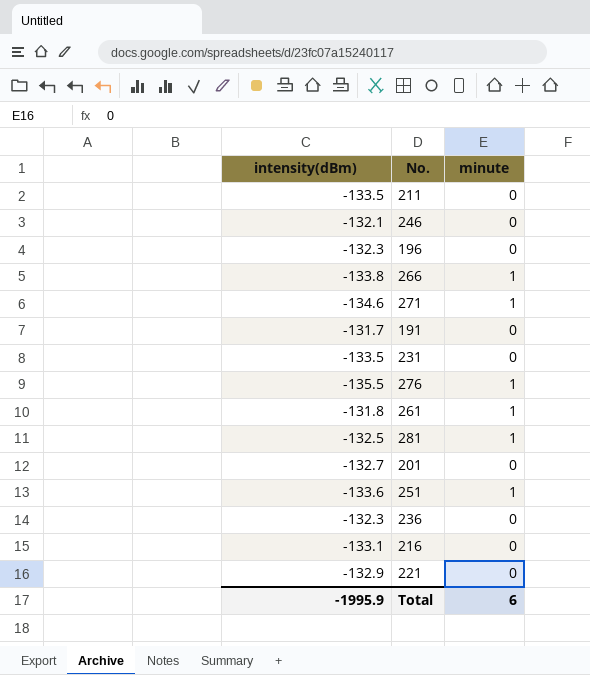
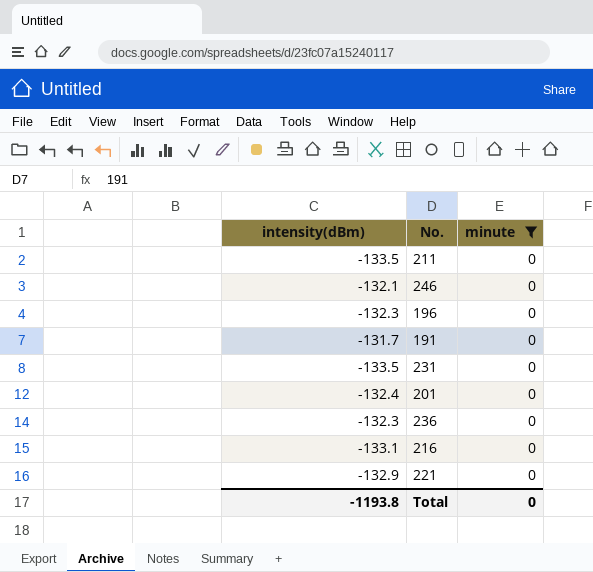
filter: none -> minute = 0
201 | intensity(dBm): -132.7 -> -132.4
Total | intensity(dBm): -1995.9 -> -1193.8
Total | minute: 6 -> 0

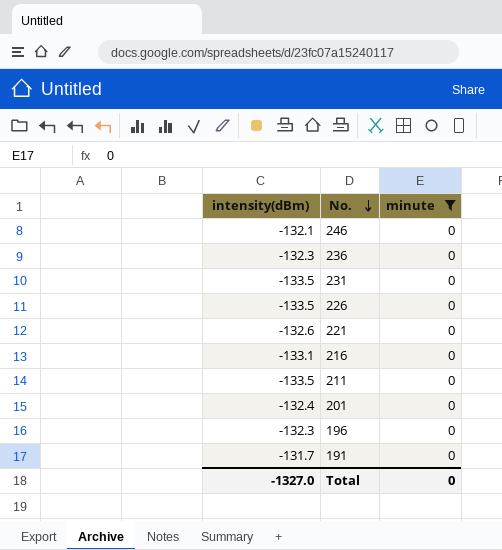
row order: none -> No. descending
row 226: none -> -133.5 | 0
221 | intensity(dBm): -132.9 -> -132.6
Total | intensity(dBm): -1193.8 -> -1327.0

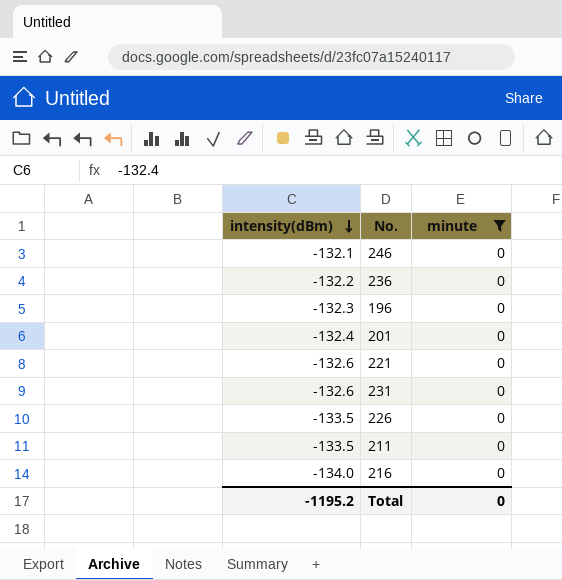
row order: No. descending -> intensity(dBm) descending
row 191: -131.7 | 0 -> none
236 | intensity(dBm): -132.3 -> -132.2
231 | intensity(dBm): -133.5 -> -132.6
216 | intensity(dBm): -133.1 -> -134.0
Total | intensity(dBm): -1327.0 -> -1195.2

